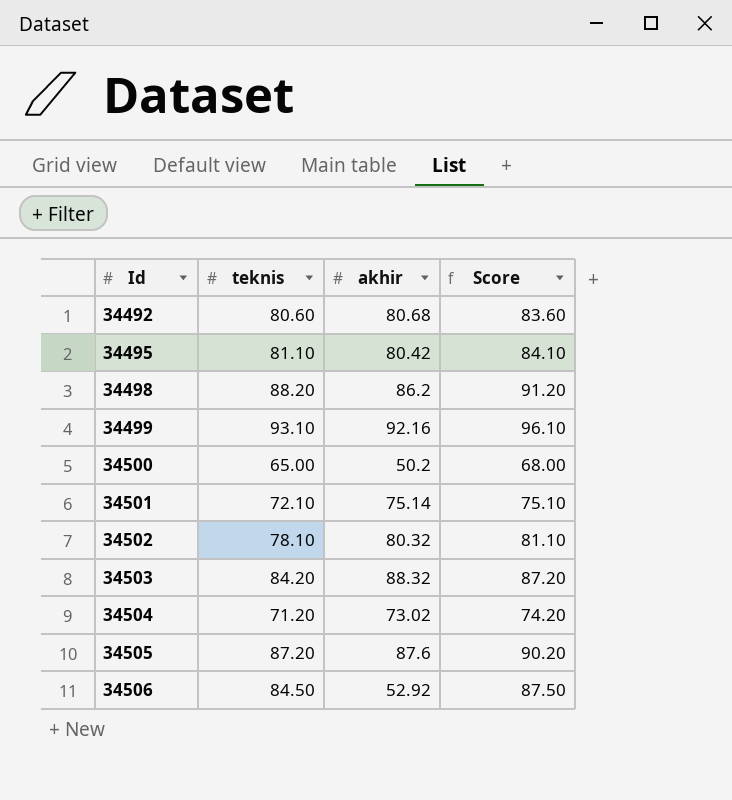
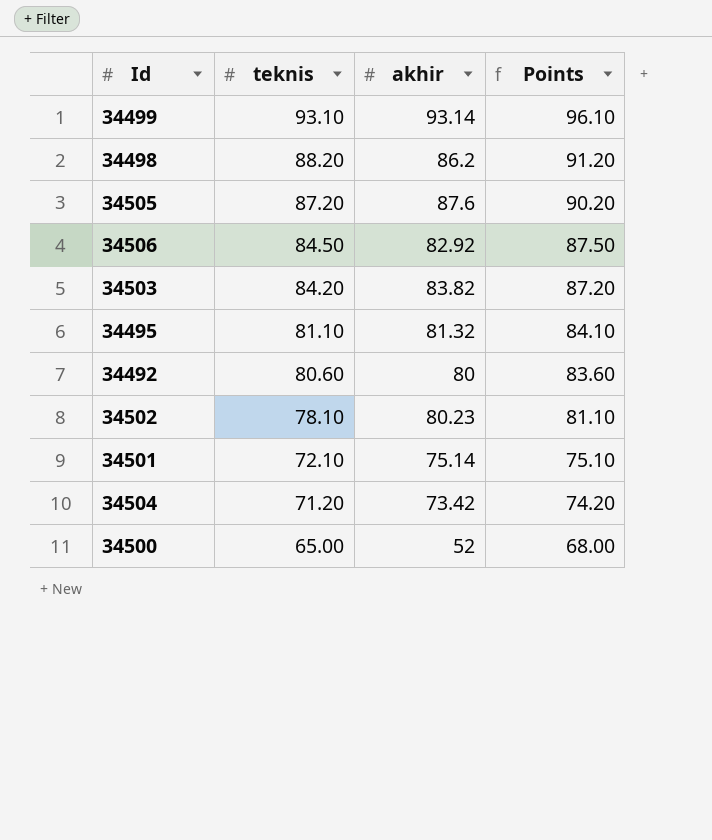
row order: Id ascending -> teknis descending
column name: Score -> Points
34499 | akhir: 92.16 -> 93.14
34506 | akhir: 52.92 -> 82.92
34503 | akhir: 88.32 -> 83.82
34495 | akhir: 80.42 -> 81.32
34492 | akhir: 80.68 -> 80
34502 | akhir: 80.32 -> 80.23
34504 | akhir: 73.02 -> 73.42
34500 | akhir: 50.2 -> 52

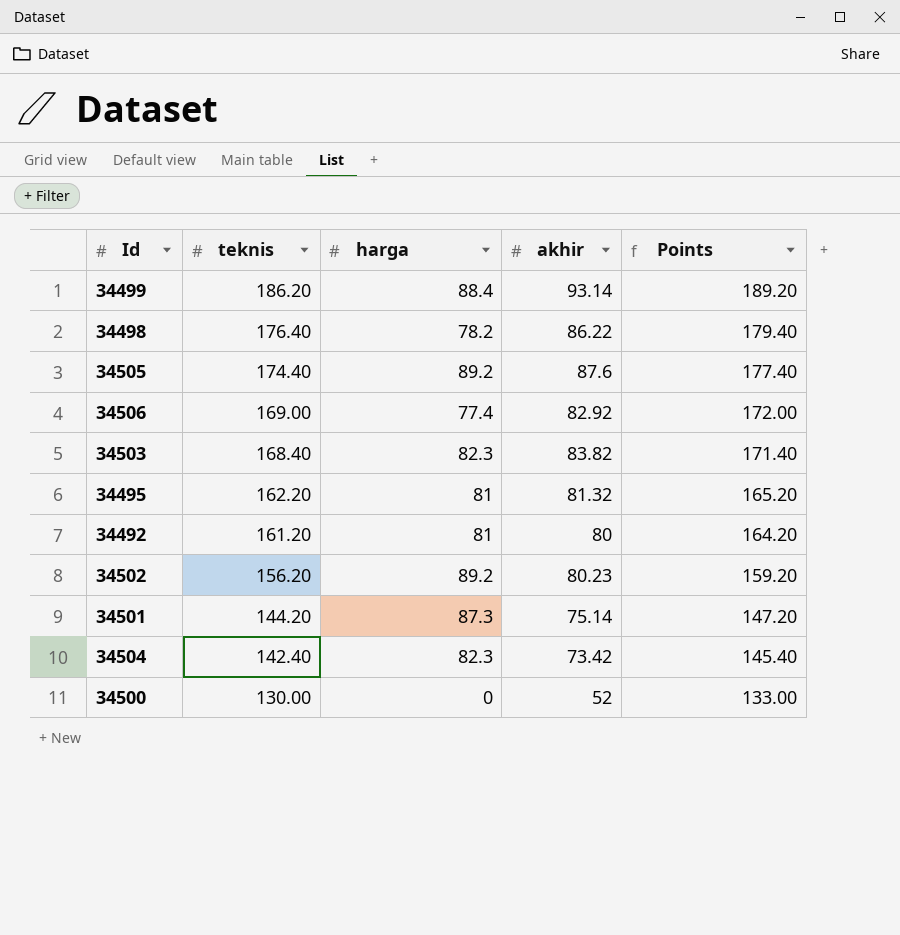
column harga | position: none -> 3
34499 | teknis: 93.10 -> 186.20
34499 | Points: 96.10 -> 189.20
34498 | teknis: 88.20 -> 176.40
34498 | akhir: 86.2 -> 86.22
34498 | Points: 91.20 -> 179.40
34505 | teknis: 87.20 -> 174.40
34505 | Points: 90.20 -> 177.40
34506 | teknis: 84.50 -> 169.00
34506 | Points: 87.50 -> 172.00
34503 | teknis: 84.20 -> 168.40
34503 | Points: 87.20 -> 171.40
34495 | teknis: 81.10 -> 162.20
34495 | Points: 84.10 -> 165.20
34492 | teknis: 80.60 -> 161.20
34492 | Points: 83.60 -> 164.20
34502 | teknis: 78.10 -> 156.20
34502 | Points: 81.10 -> 159.20
34501 | teknis: 72.10 -> 144.20
34501 | Points: 75.10 -> 147.20
34504 | teknis: 71.20 -> 142.40
34504 | Points: 74.20 -> 145.40
34500 | teknis: 65.00 -> 130.00
34500 | Points: 68.00 -> 133.00

